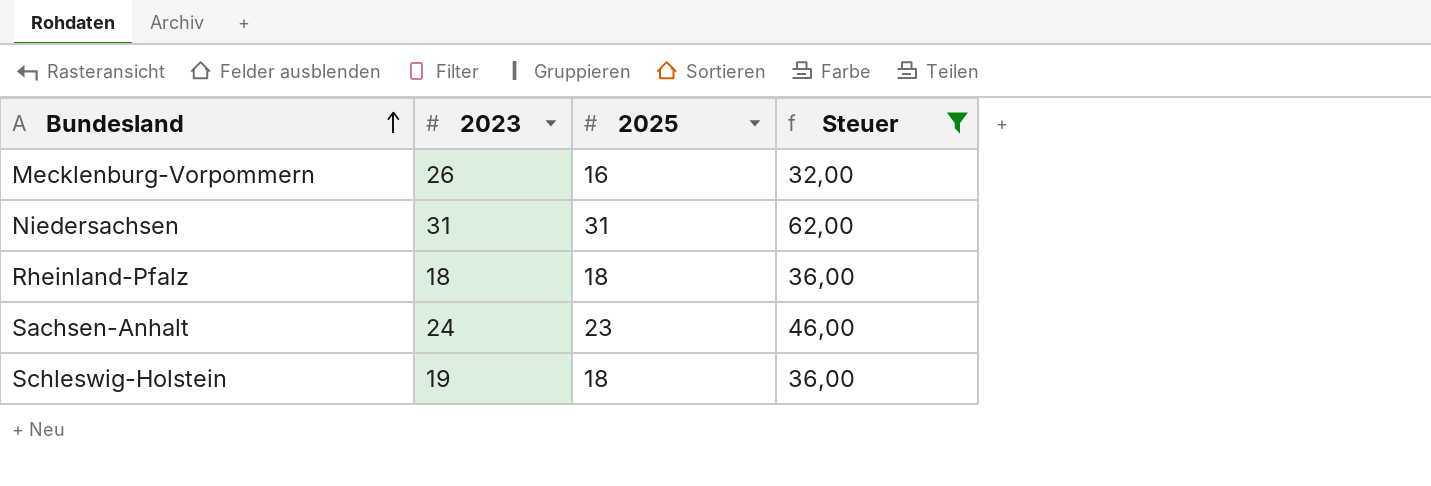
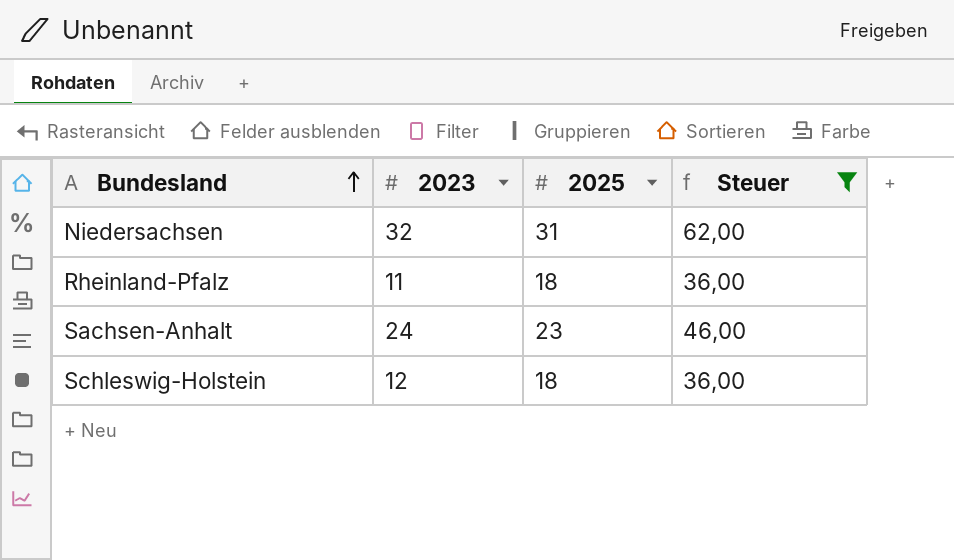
row Mecklenburg-Vorpommern: 26 | 16 | 32,00 -> none
Niedersachsen | 2023: 31 -> 32
Rheinland-Pfalz | 2023: 18 -> 11
Schleswig-Holstein | 2023: 19 -> 12

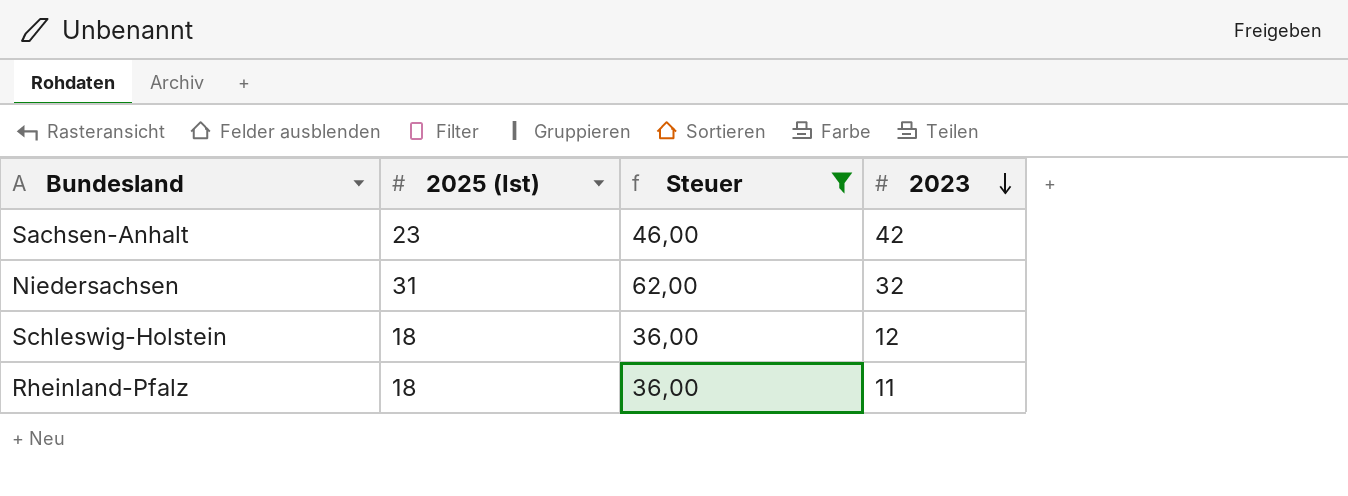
row order: Bundesland ascending -> 2023 descending
column name: 2025 -> 2025 (Ist)
column 2023 | position: 2 -> 4
Sachsen-Anhalt | 2023: 24 -> 42

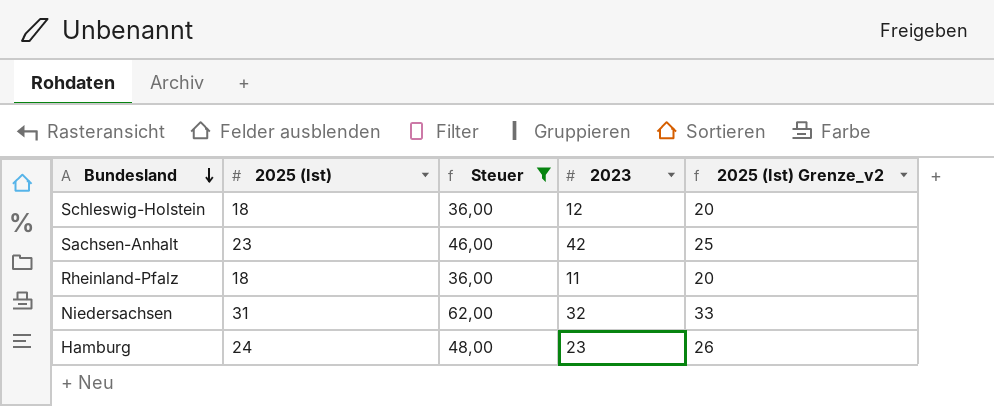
row order: 2023 descending -> Bundesland descending
column 2025 (Ist) Grenze_v2 | formula: none -> [2025 (Ist)] + 2
row Hamburg: none -> 24 | 48,00 | 23 | 26

